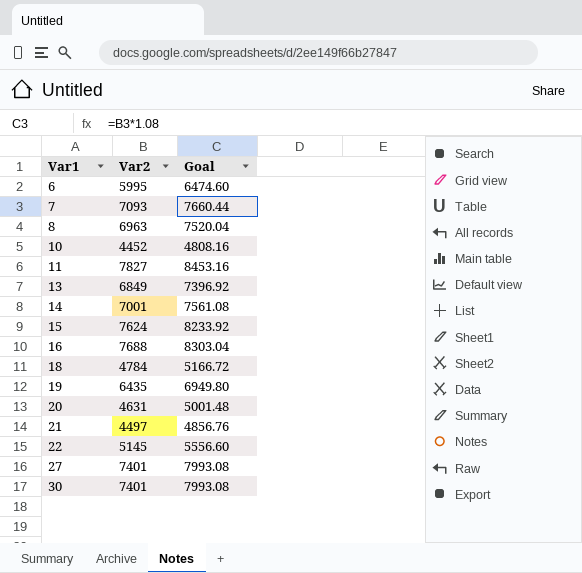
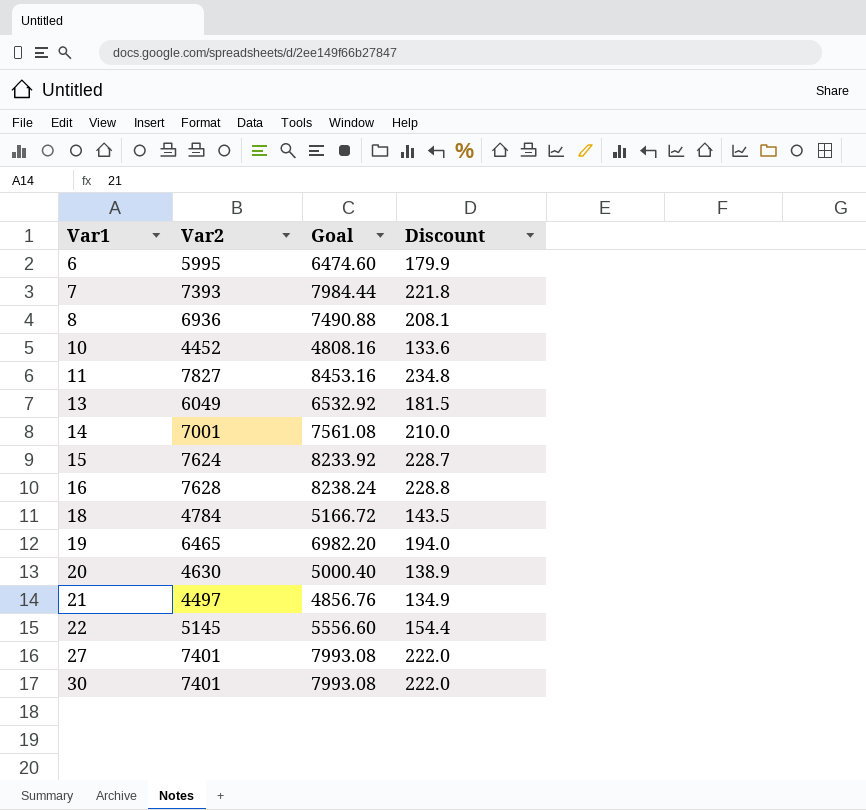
column Discount | formula: none -> [Var2] * 0.03
7 | Var2: 7093 -> 7393
7 | Goal: 7660.44 -> 7984.44
8 | Var2: 6963 -> 6936
8 | Goal: 7520.04 -> 7490.88
13 | Var2: 6849 -> 6049
13 | Goal: 7396.92 -> 6532.92
16 | Var2: 7688 -> 7628
16 | Goal: 8303.04 -> 8238.24
19 | Var2: 6435 -> 6465
19 | Goal: 6949.80 -> 6982.20
20 | Var2: 4631 -> 4630
20 | Goal: 5001.48 -> 5000.40

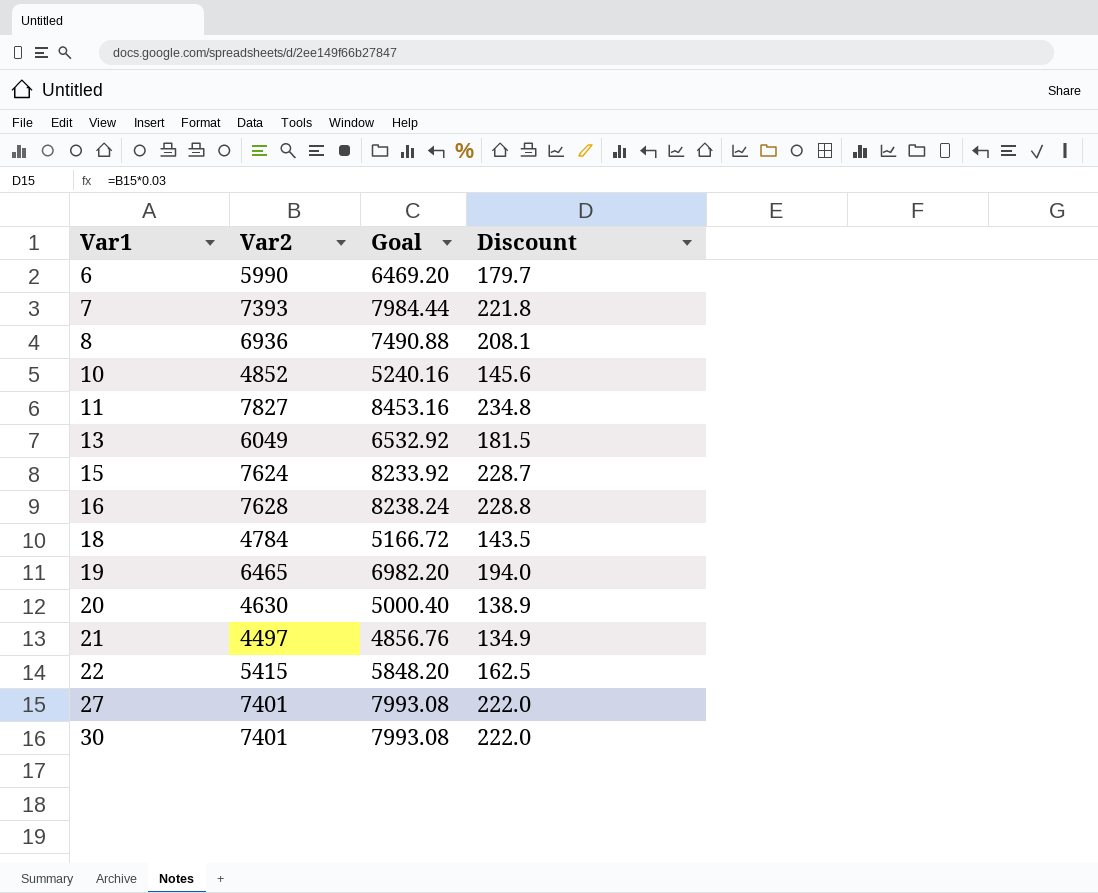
row 14: 7001 | 7561.08 | 210.0 -> none
6 | Var2: 5995 -> 5990
6 | Goal: 6474.60 -> 6469.20
6 | Discount: 179.9 -> 179.7
10 | Var2: 4452 -> 4852
10 | Goal: 4808.16 -> 5240.16
10 | Discount: 133.6 -> 145.6
22 | Var2: 5145 -> 5415
22 | Goal: 5556.60 -> 5848.20
22 | Discount: 154.4 -> 162.5

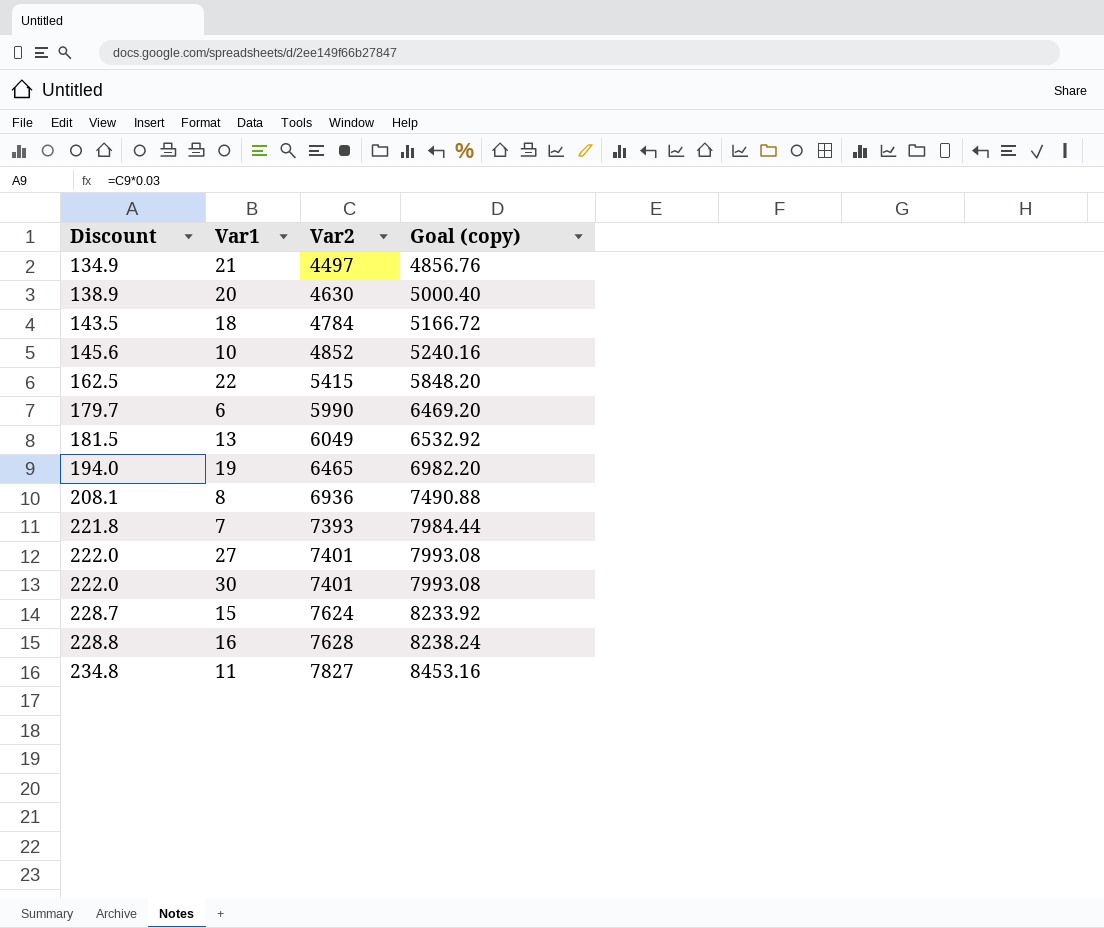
row order: Var1 ascending -> Discount ascending
column Discount | position: 4 -> 1
column name: Goal -> Goal (copy)

